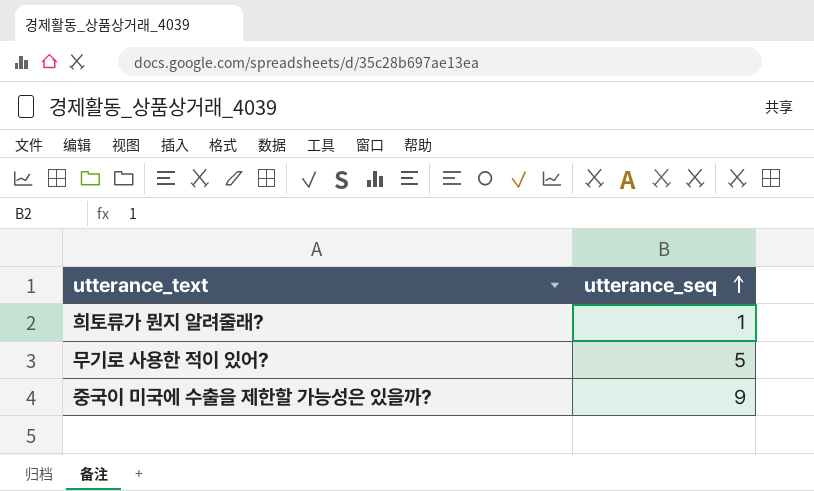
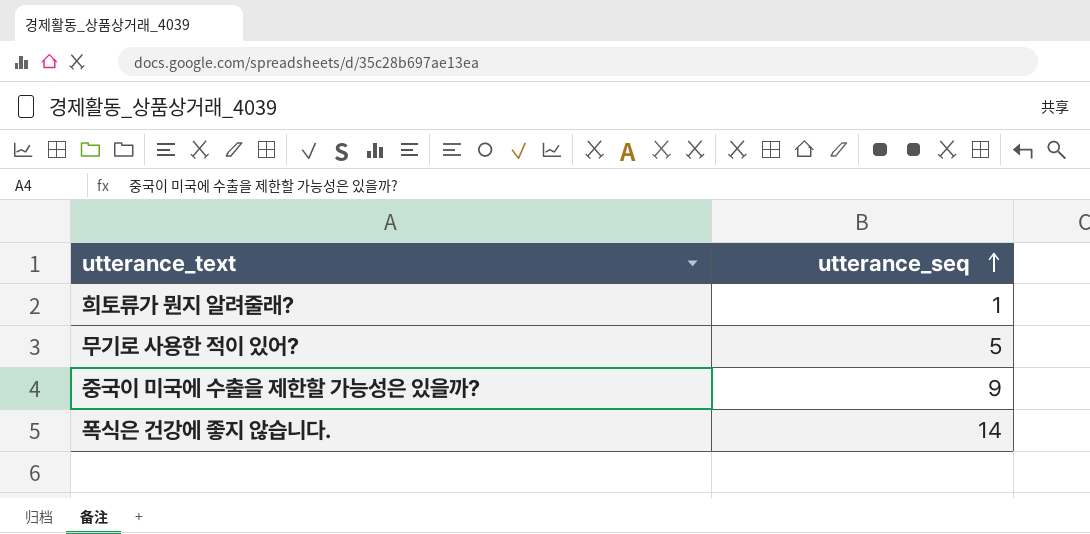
row 폭식은 건강에 좋지 않습니다.: none -> 14

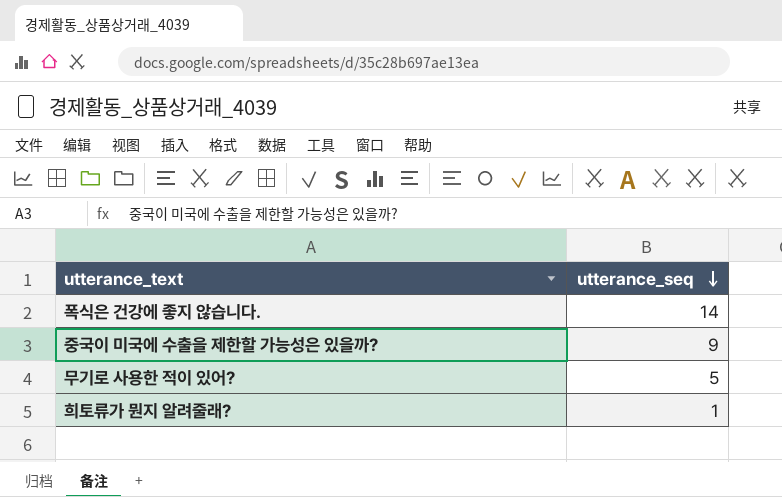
row order: utterance_seq ascending -> utterance_seq descending

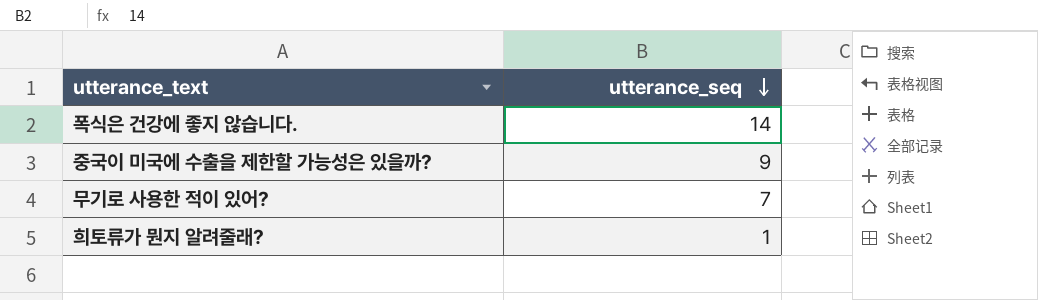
무기로 사용한 적이 있어? | utterance_seq: 5 -> 7

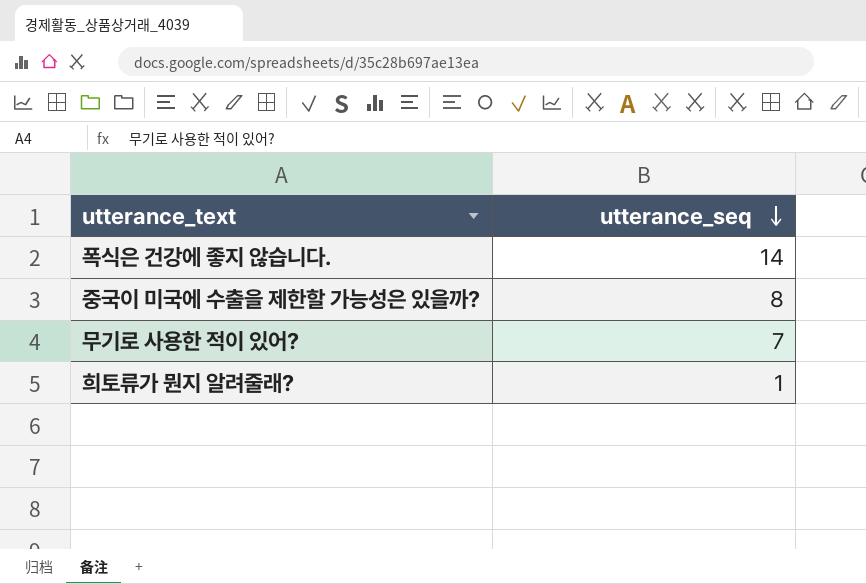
중국이 미국에 수출을 제한할 가능성은 있을까? | utterance_seq: 9 -> 8

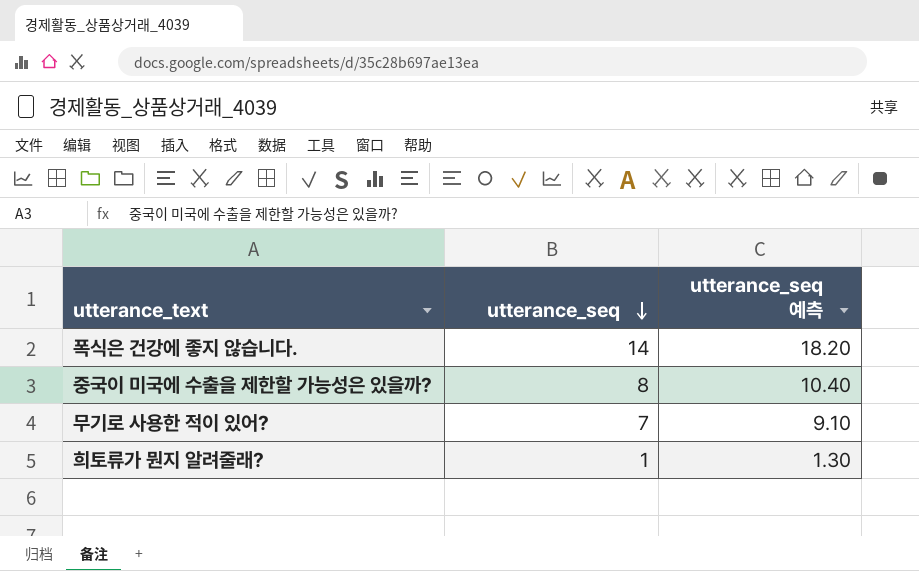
column utterance_seq 예측 | formula: none -> [utterance_seq] * 1.3

